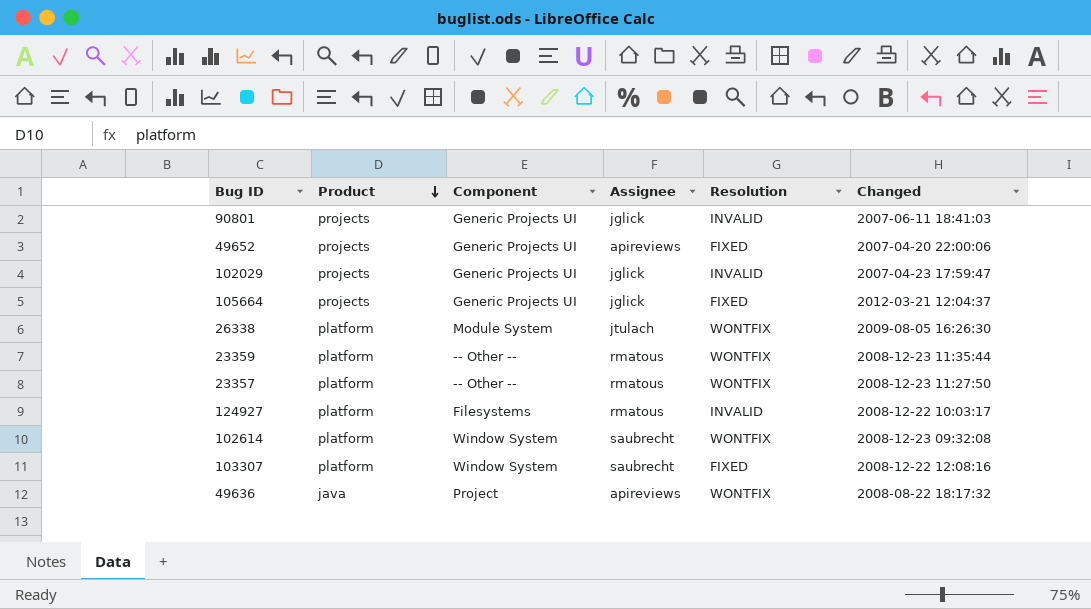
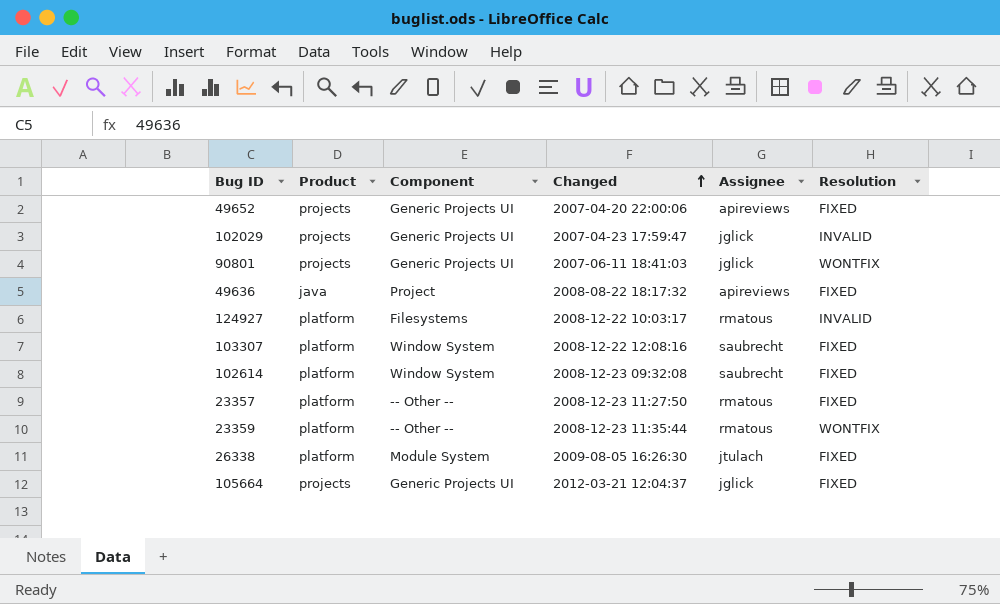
row order: Product descending -> Changed ascending
column Changed | position: 6 -> 4
90801 | Resolution: INVALID -> WONTFIX
49636 | Resolution: WONTFIX -> FIXED
102614 | Resolution: WONTFIX -> FIXED
23357 | Resolution: WONTFIX -> FIXED
26338 | Resolution: WONTFIX -> FIXED

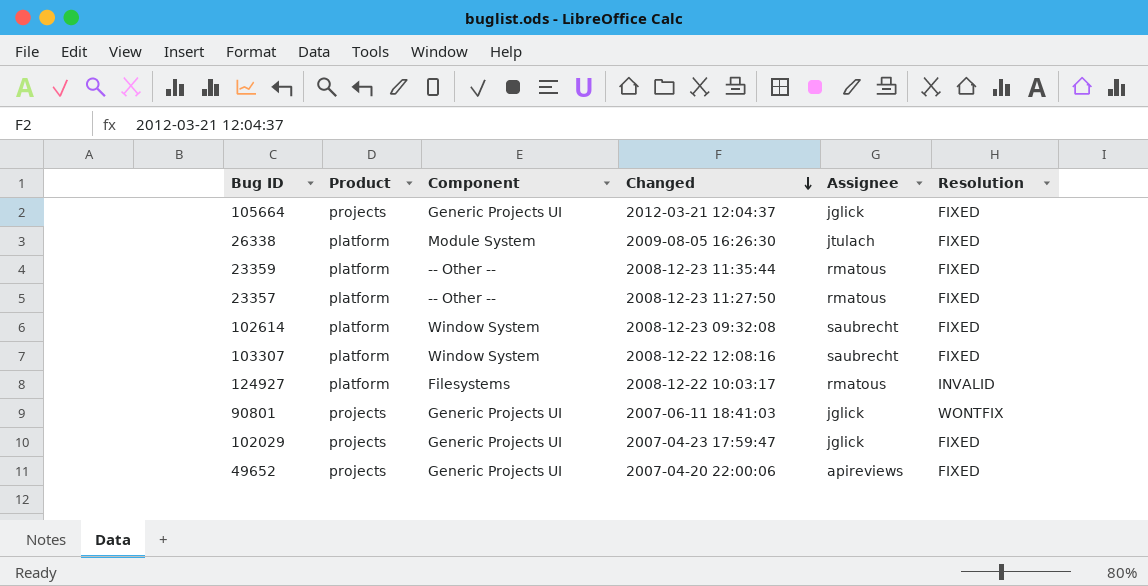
row order: Changed ascending -> Changed descending
row 49636: java | Project | 2008-08-22 18:17:32 | apireviews | FIXED -> none
23359 | Resolution: WONTFIX -> FIXED
102029 | Resolution: INVALID -> FIXED

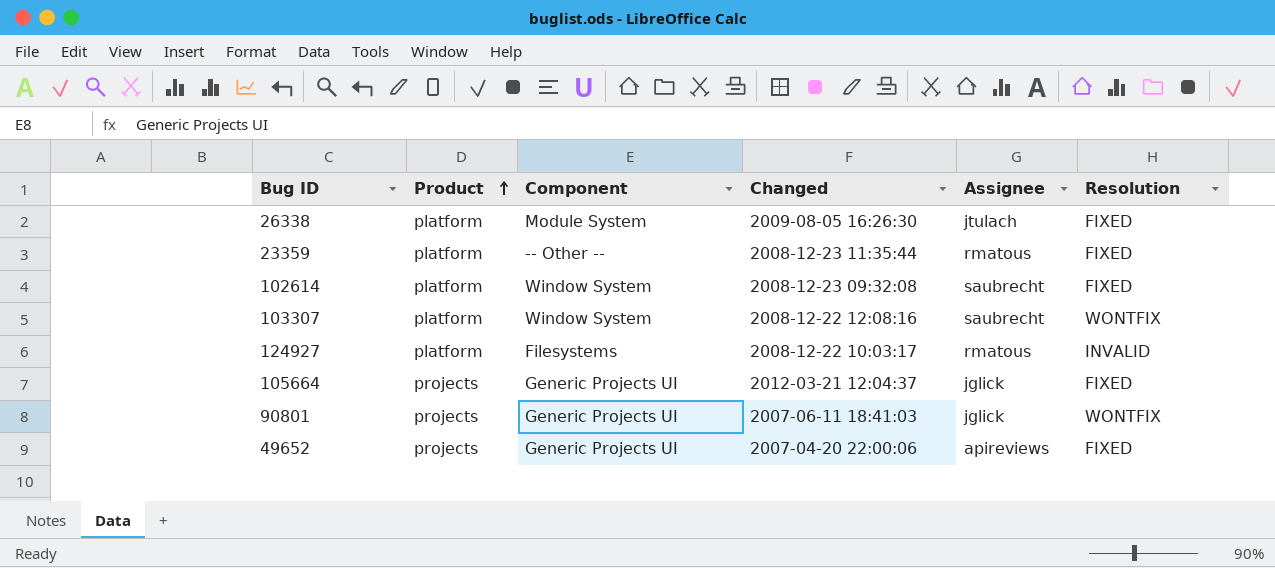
row order: Changed descending -> Product ascending
row 23357: platform | -- Other -- | 2008-12-23 11:27:50 | rmatous | FIXED -> none
row 102029: projects | Generic Projects UI | 2007-04-23 17:59:47 | jglick | FIXED -> none
103307 | Resolution: FIXED -> WONTFIX

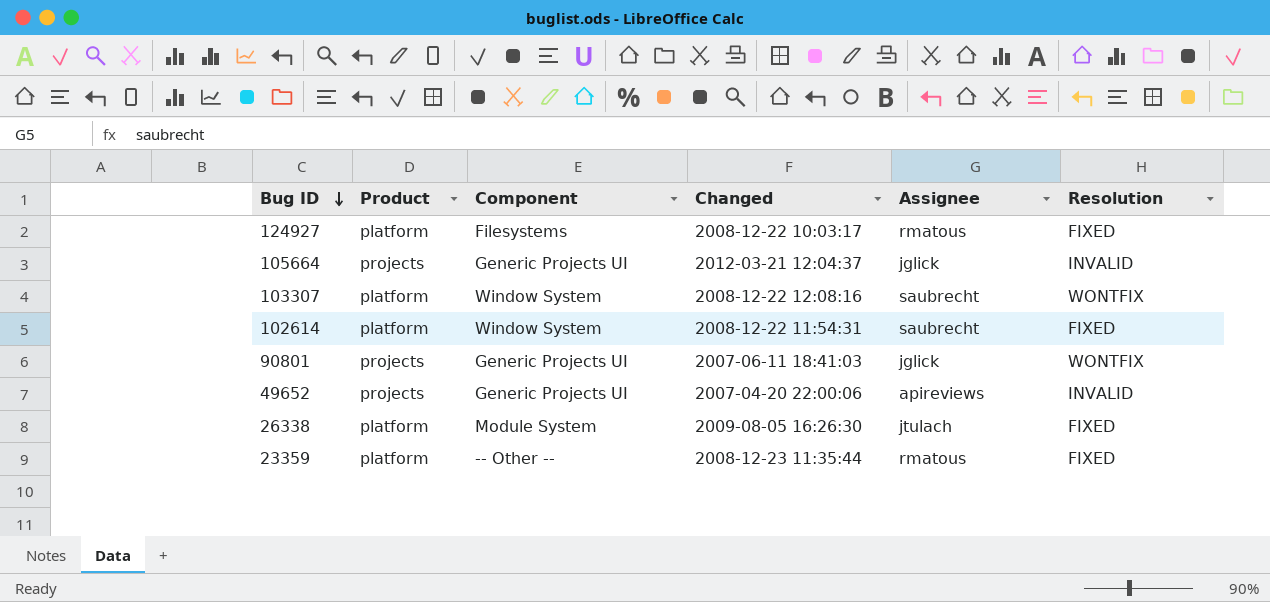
row order: Product ascending -> Bug ID descending
124927 | Resolution: INVALID -> FIXED
105664 | Resolution: FIXED -> INVALID
102614 | Changed: 2008-12-23 09:32:08 -> 2008-12-22 11:54:31
49652 | Resolution: FIXED -> INVALID

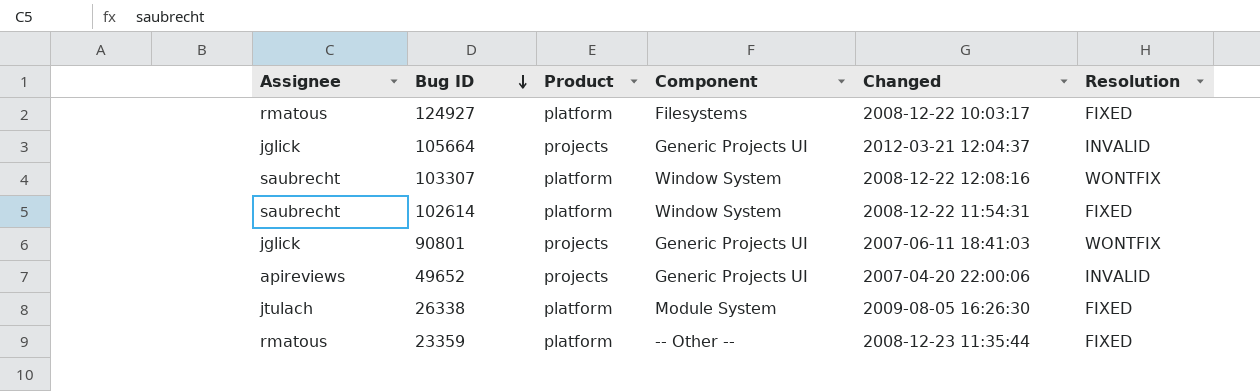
column Assignee | position: 5 -> 1

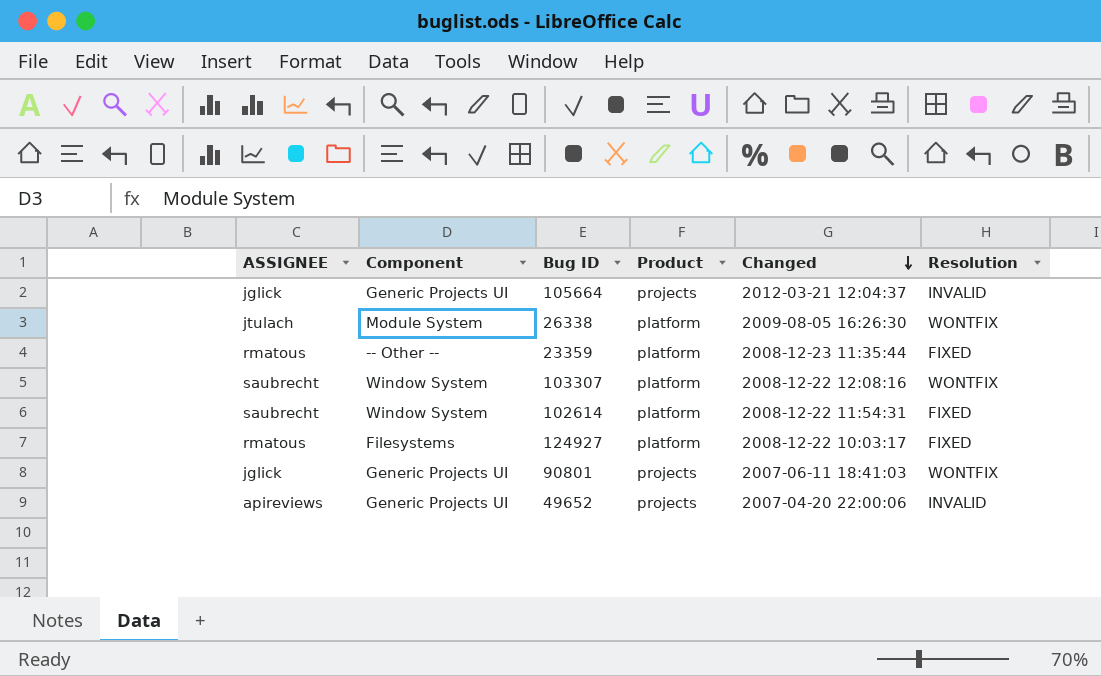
row order: Bug ID descending -> Changed descending
column name: Assignee -> ASSIGNEE
column Component | position: 4 -> 2
26338 | Resolution: FIXED -> WONTFIX

